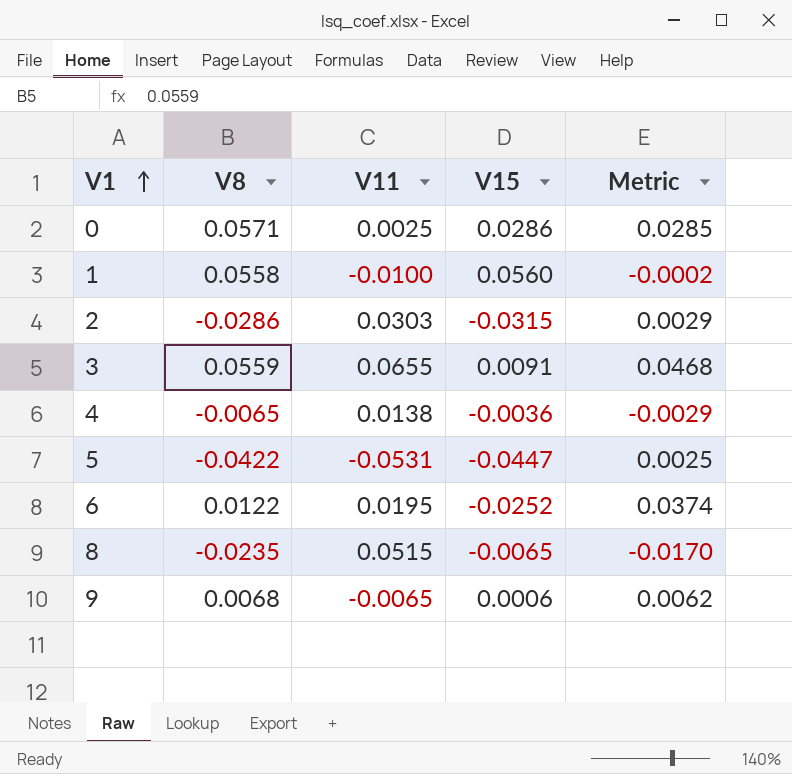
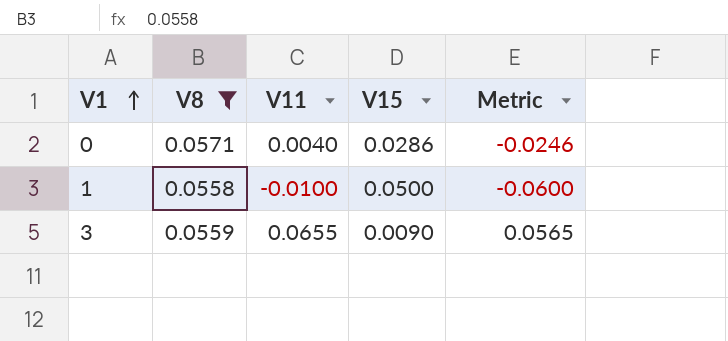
filter: none -> V8 >= 0.0558
column Metric | formula: [V8] - [V15] -> [V11] - [V15]
0 | V11: 0.0025 -> 0.0040
1 | V15: 0.0560 -> 0.0500
3 | V15: 0.0091 -> 0.0090

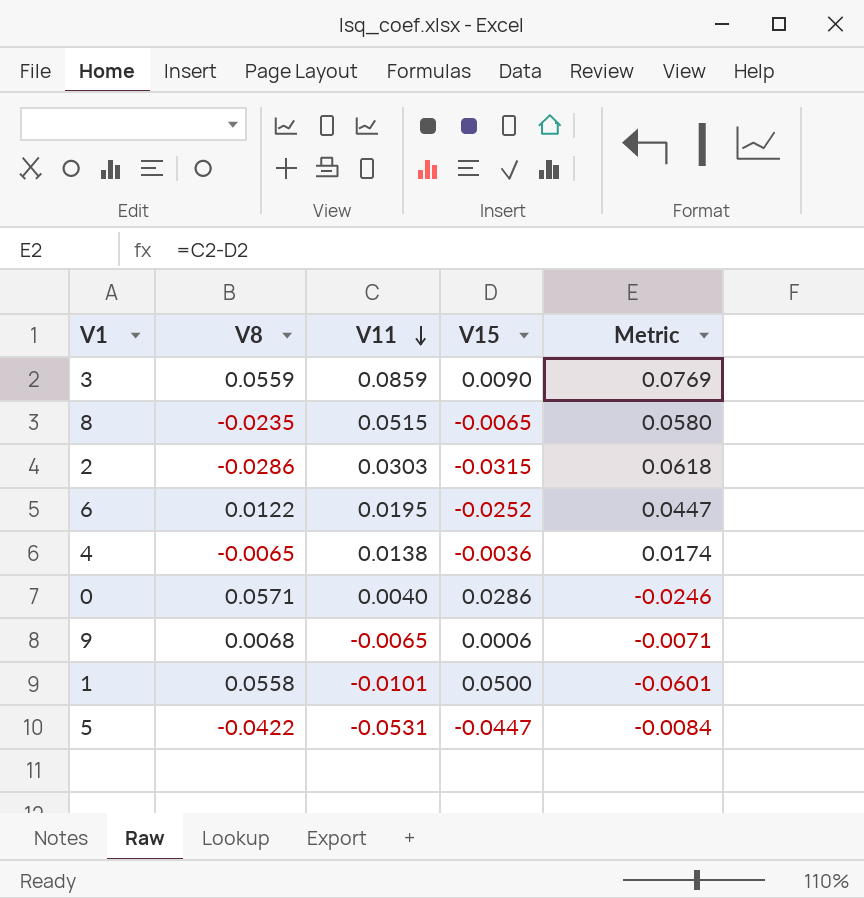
filter: V8 >= 0.0558 -> none
row order: V1 ascending -> V11 descending
3 | V11: 0.0655 -> 0.0859
3 | Metric: 0.0565 -> 0.0769
1 | V11: -0.0100 -> -0.0101
1 | Metric: -0.0600 -> -0.0601

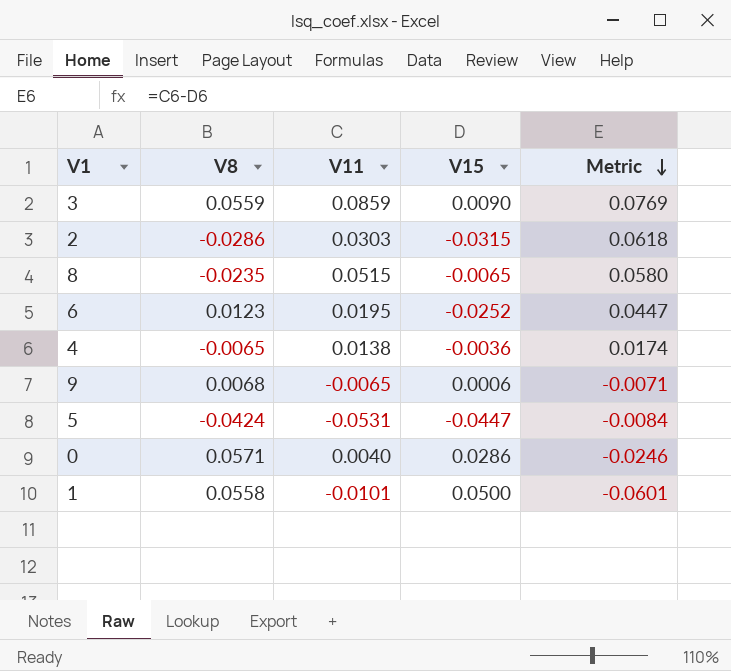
row order: V11 descending -> Metric descending
6 | V8: 0.0122 -> 0.0123
5 | V8: -0.0422 -> -0.0424

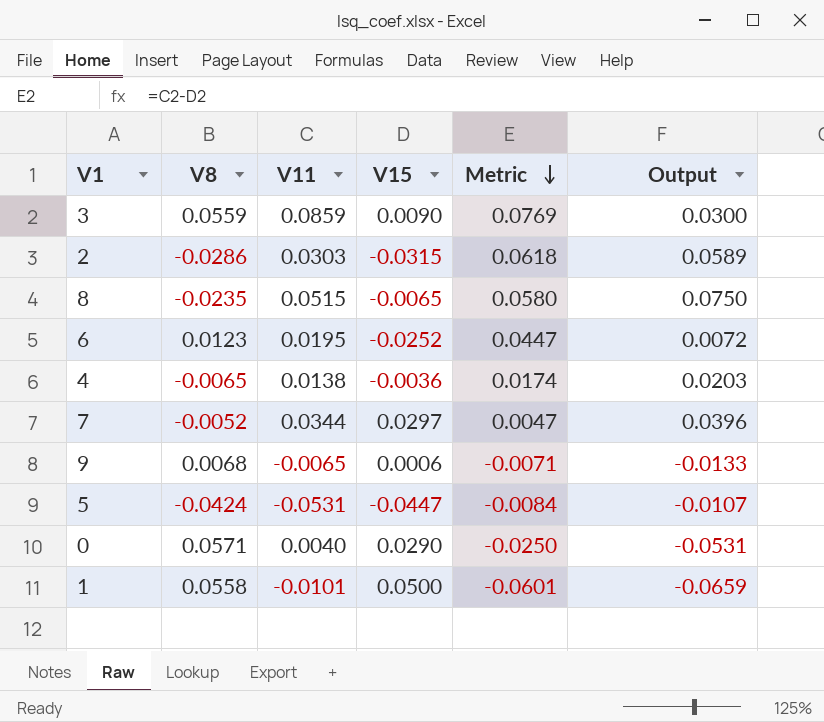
column Output | formula: none -> [V11] - [V8]
row 7: none -> -0.0052 | 0.0344 | 0.0297 | 0.0047 | 0.0396
0 | V15: 0.0286 -> 0.0290
0 | Metric: -0.0246 -> -0.0250

